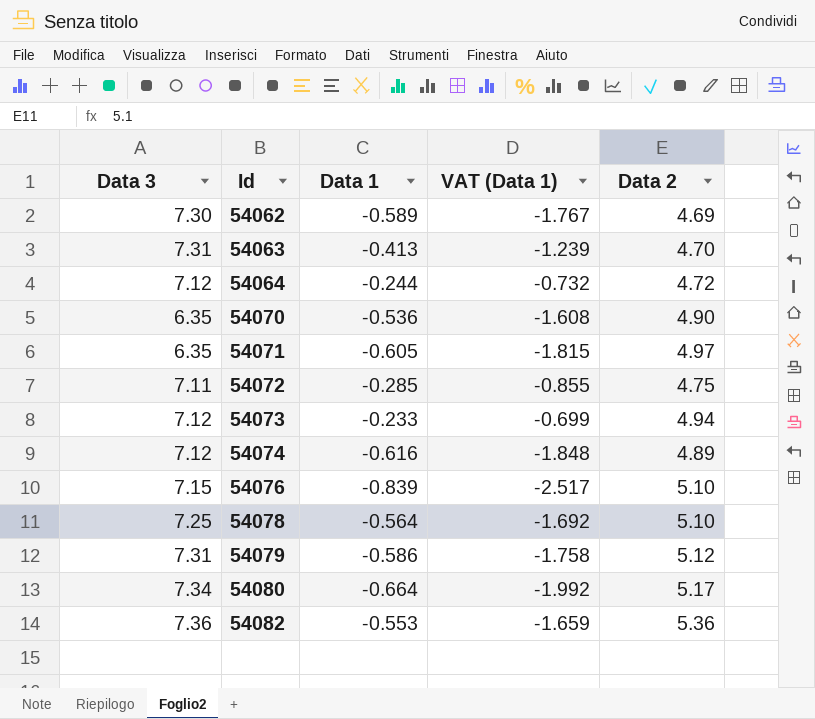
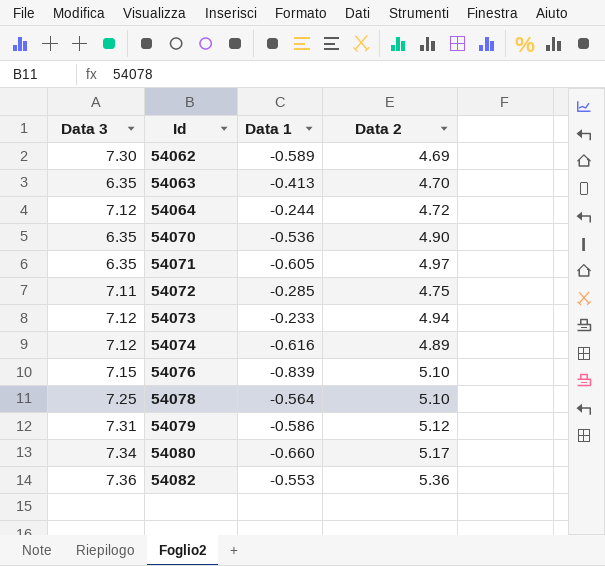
column VAT (Data 1) | formula: [Data 1] * 3 -> none
54063 | Data 3: 7.31 -> 6.35
54080 | Data 1: -0.664 -> -0.660

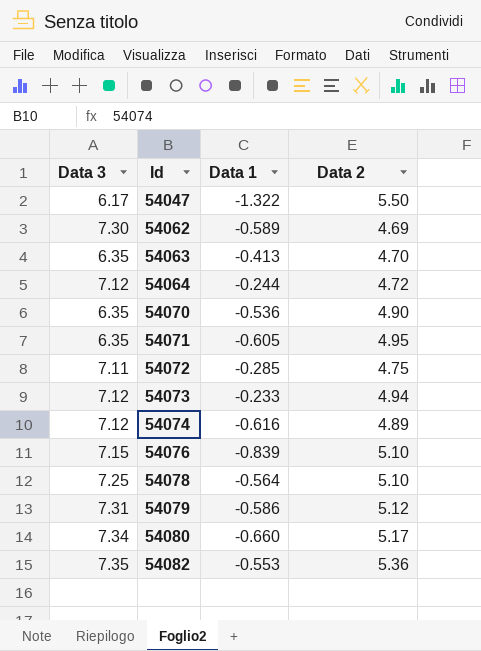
row 54047: none -> 6.17 | -1.322 | 5.50
54071 | Data 2: 4.97 -> 4.95
54082 | Data 3: 7.36 -> 7.35

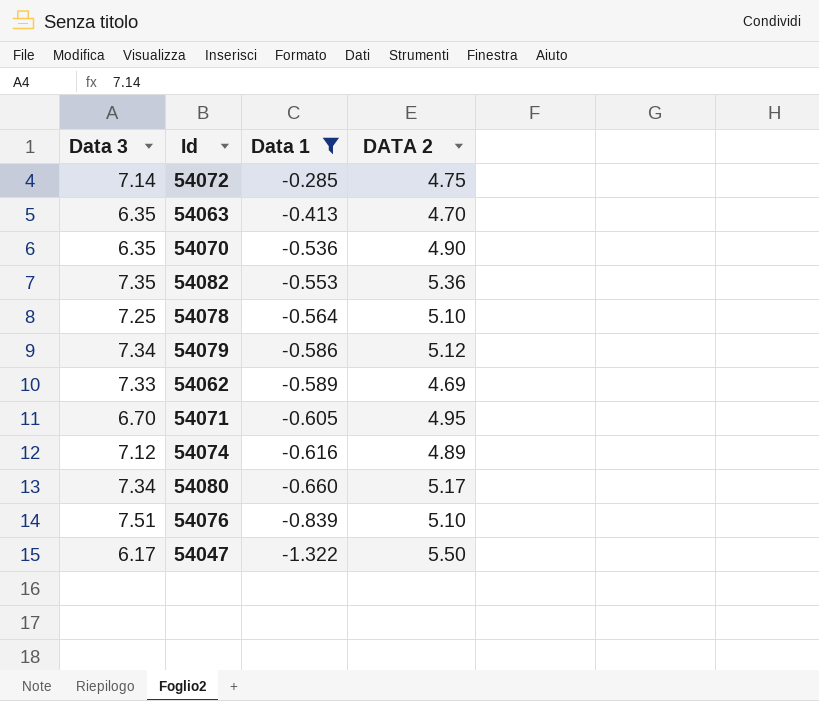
filter: none -> Data 1 <= -0.285
row order: Id ascending -> Data 1 descending
column name: Data 2 -> DATA 2
54072 | Data 3: 7.11 -> 7.14
54079 | Data 3: 7.31 -> 7.34
54062 | Data 3: 7.30 -> 7.33
54071 | Data 3: 6.35 -> 6.70
54076 | Data 3: 7.15 -> 7.51

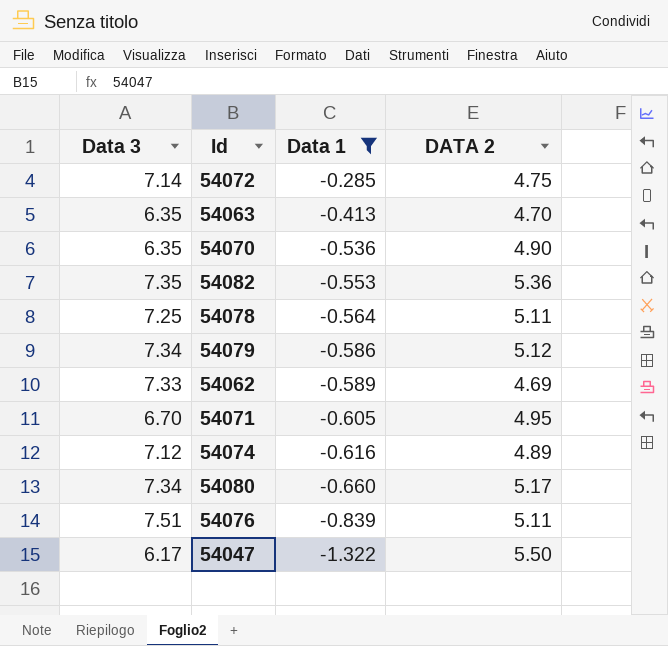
54078 | DATA 2: 5.10 -> 5.11
54076 | DATA 2: 5.10 -> 5.11

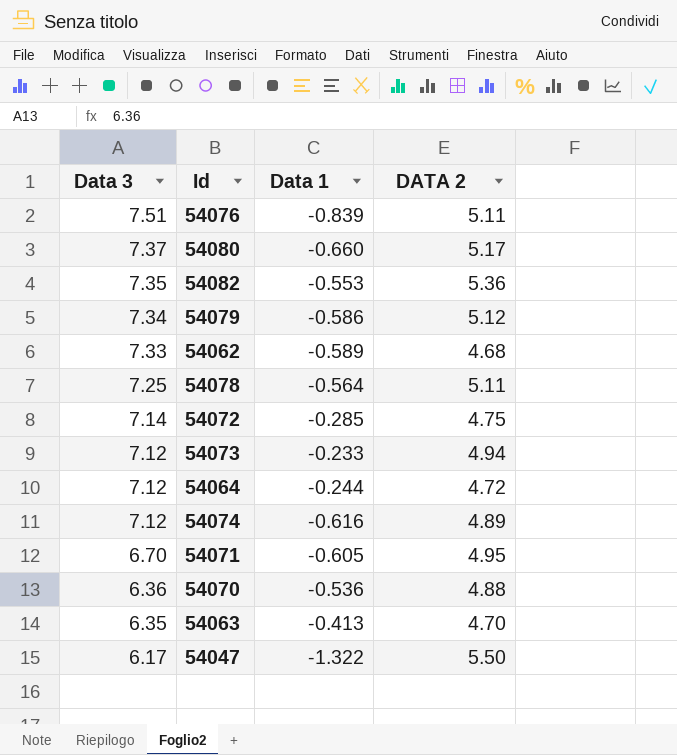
filter: Data 1 <= -0.285 -> none
row order: Data 1 descending -> Data 3 descending
54080 | Data 3: 7.34 -> 7.37
54062 | DATA 2: 4.69 -> 4.68
54070 | Data 3: 6.35 -> 6.36
54070 | DATA 2: 4.90 -> 4.88

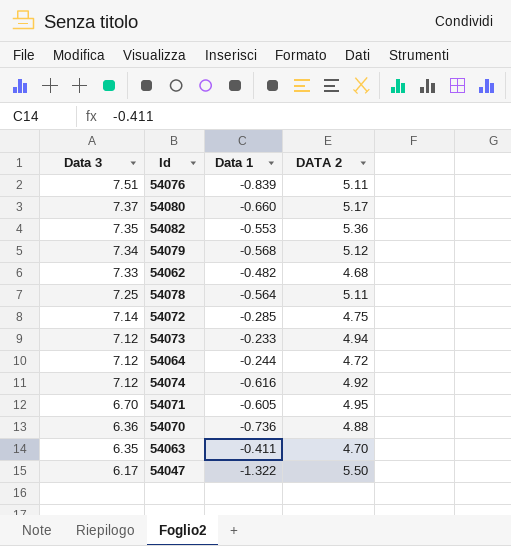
54079 | Data 1: -0.586 -> -0.568
54062 | Data 1: -0.589 -> -0.482
54074 | DATA 2: 4.89 -> 4.92
54070 | Data 1: -0.536 -> -0.736
54063 | Data 1: -0.413 -> -0.411

